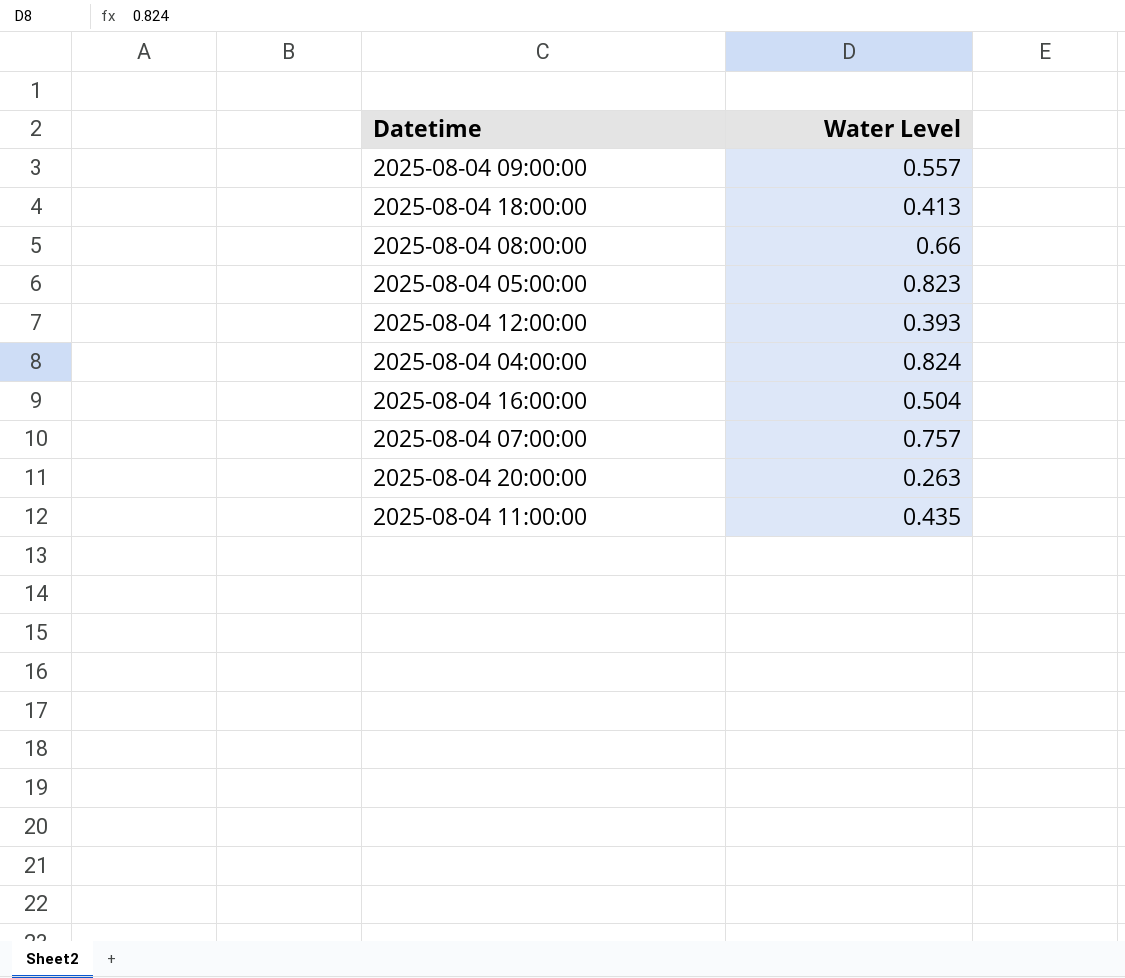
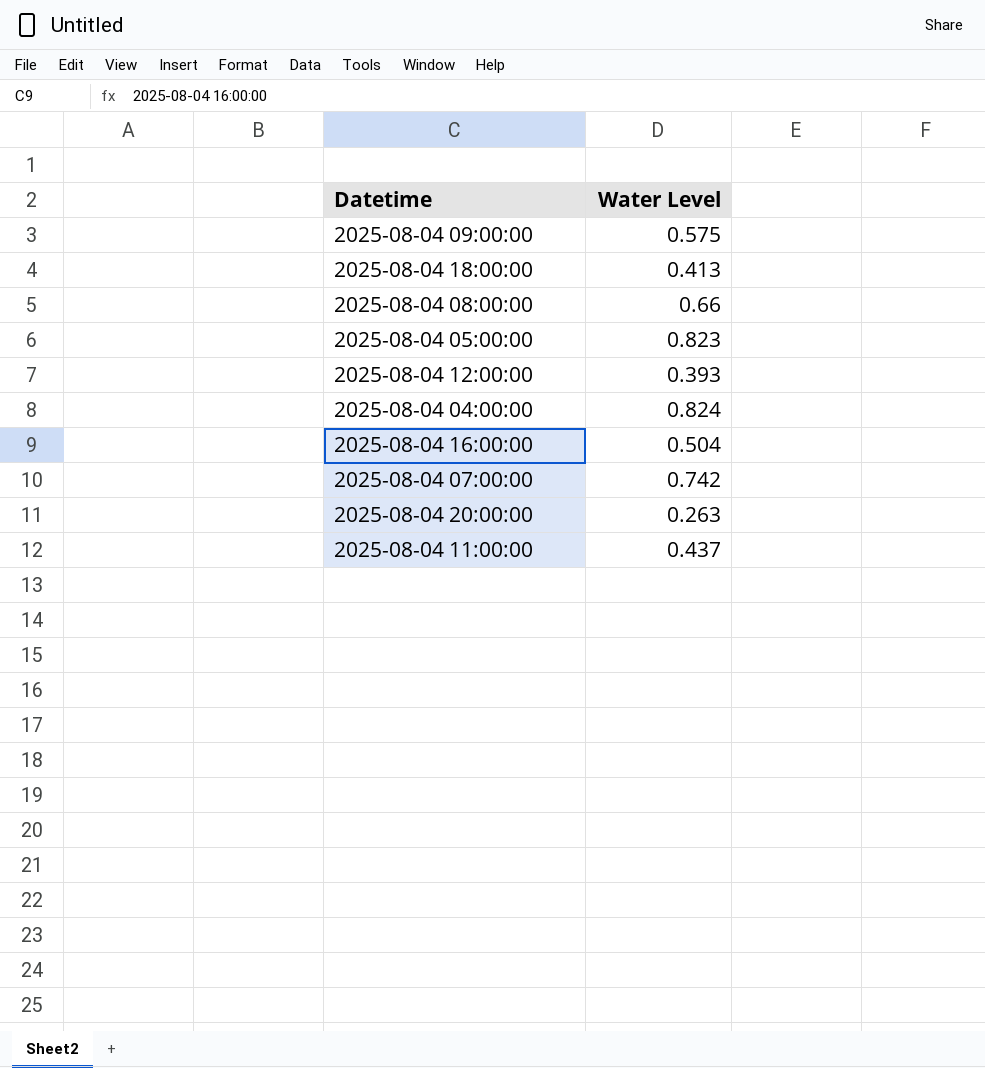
2025-08-04 09:00:00 | Water Level: 0.557 -> 0.575
2025-08-04 07:00:00 | Water Level: 0.757 -> 0.742
2025-08-04 11:00:00 | Water Level: 0.435 -> 0.437

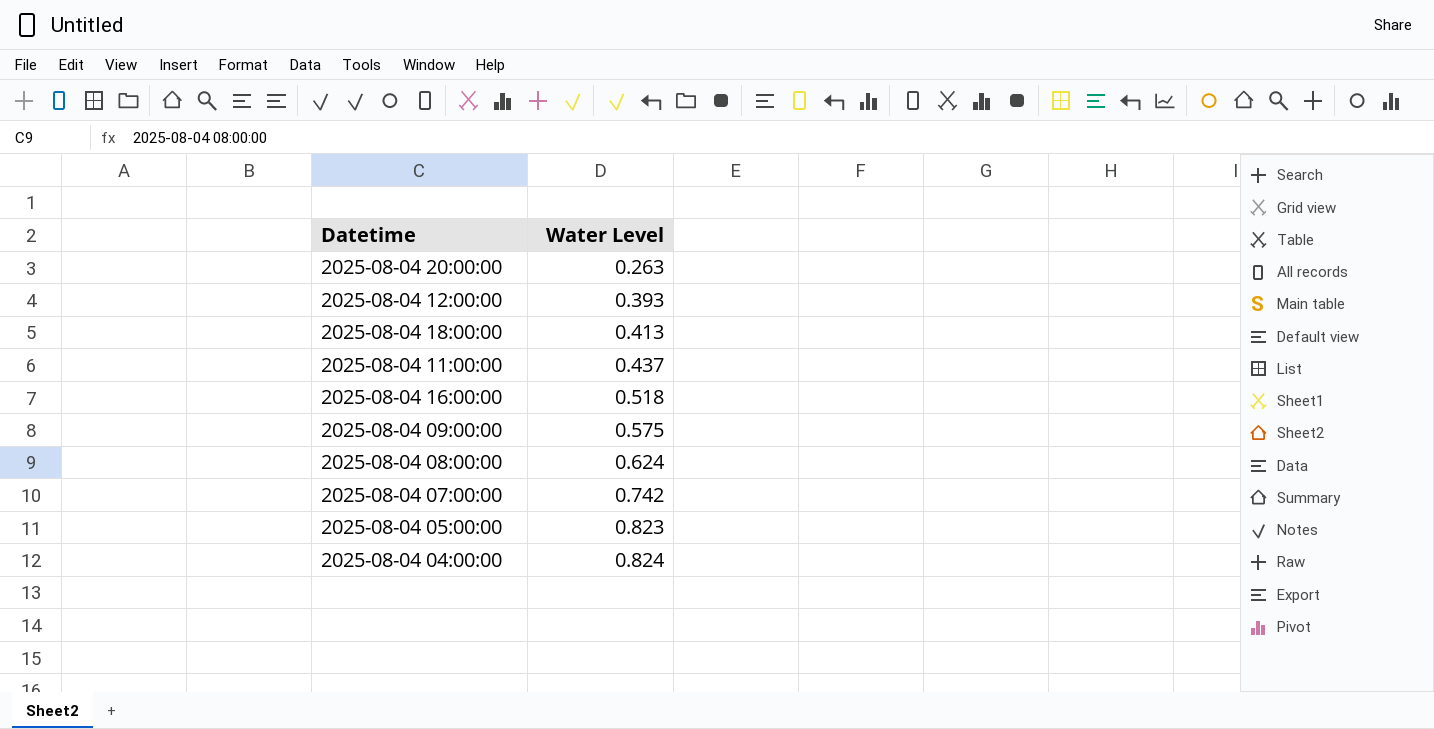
row order: none -> Water Level ascending
2025-08-04 16:00:00 | Water Level: 0.504 -> 0.518
2025-08-04 08:00:00 | Water Level: 0.66 -> 0.624

